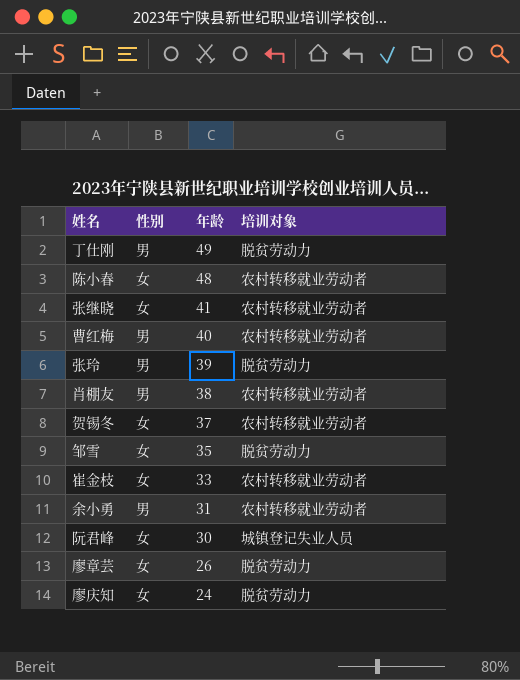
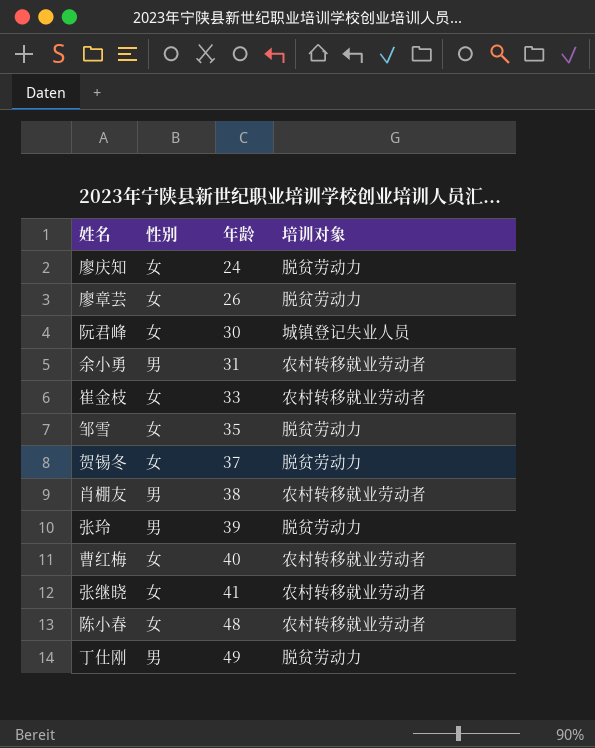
row order: 年龄 descending -> 年龄 ascending
贺锡冬 | 培训对象: 农村转移就业劳动者 -> 脱贫劳动力
曹红梅 | 性别: 男 -> 女

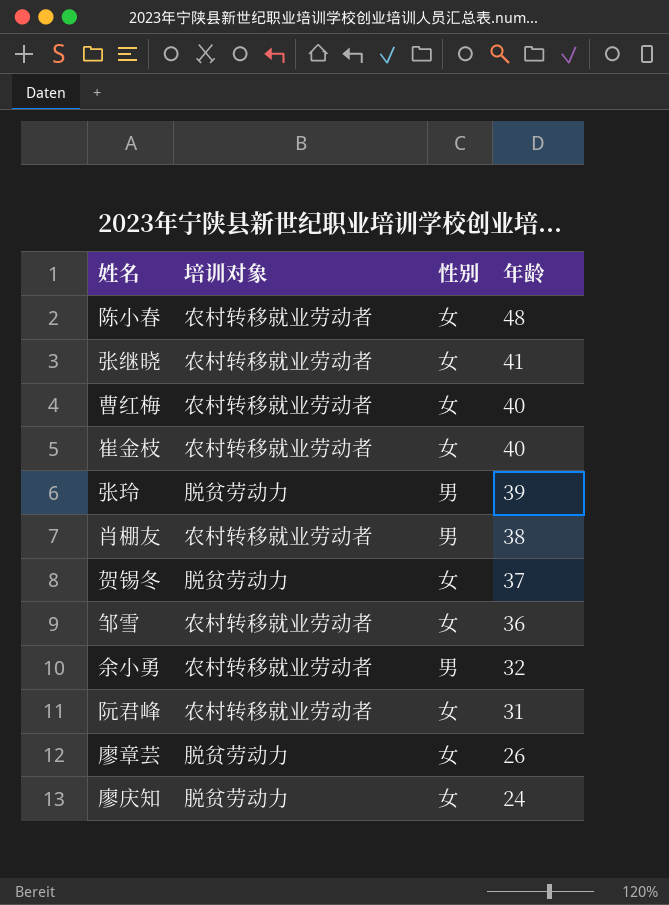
row order: 年龄 ascending -> 年龄 descending
column 培训对象 | position: 4 -> 2
row 丁仕刚: 男 | 49 | 脱贫劳动力 -> none
崔金枝 | 年龄: 33 -> 40
邹雪 | 培训对象: 脱贫劳动力 -> 农村转移就业劳动者
邹雪 | 年龄: 35 -> 36
余小勇 | 年龄: 31 -> 32
阮君峰 | 培训对象: 城镇登记失业人员 -> 农村转移就业劳动者
阮君峰 | 年龄: 30 -> 31

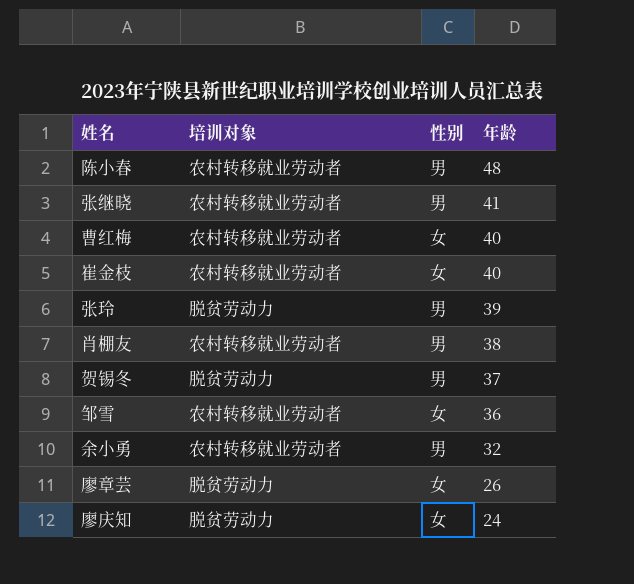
row 阮君峰: 农村转移就业劳动者 | 女 | 31 -> none
陈小春 | 性别: 女 -> 男
张继晓 | 性别: 女 -> 男
贺锡冬 | 性别: 女 -> 男

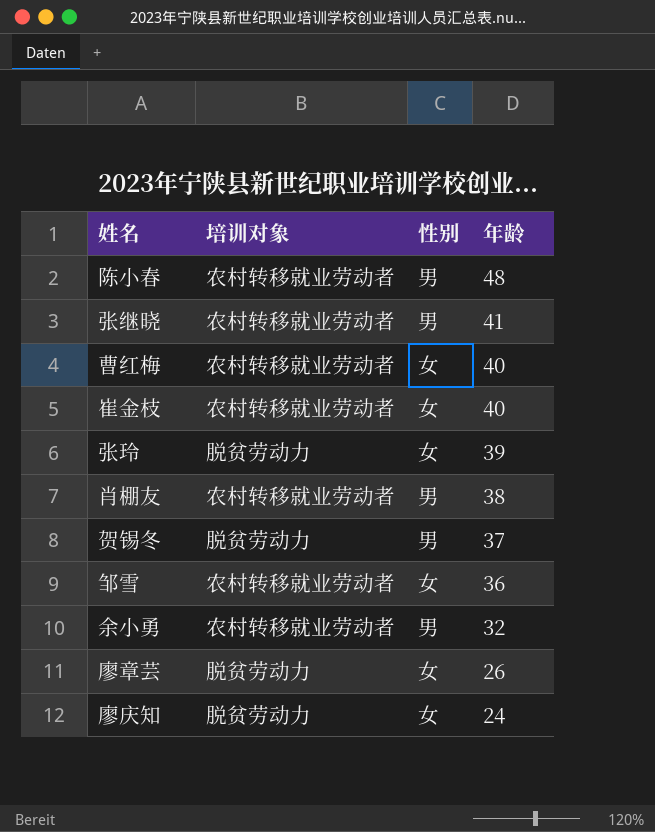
张玲 | 性别: 男 -> 女

